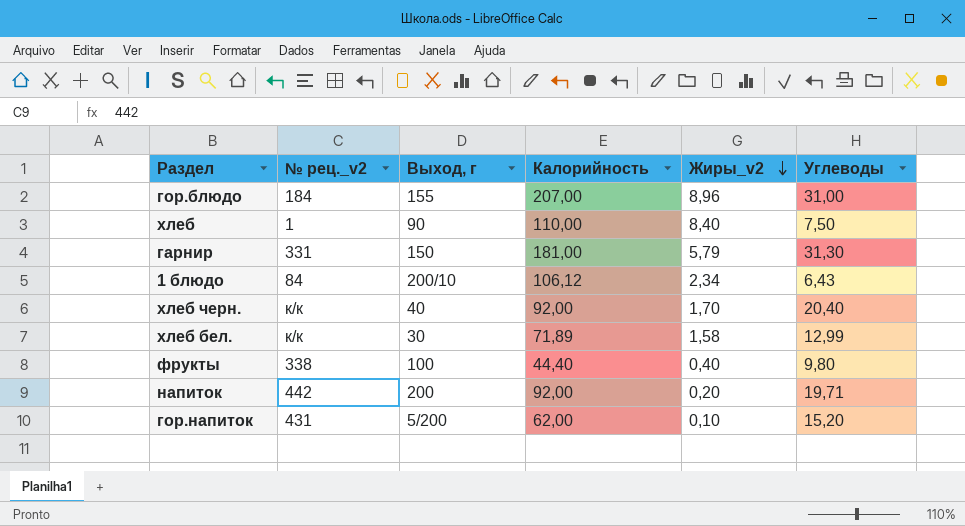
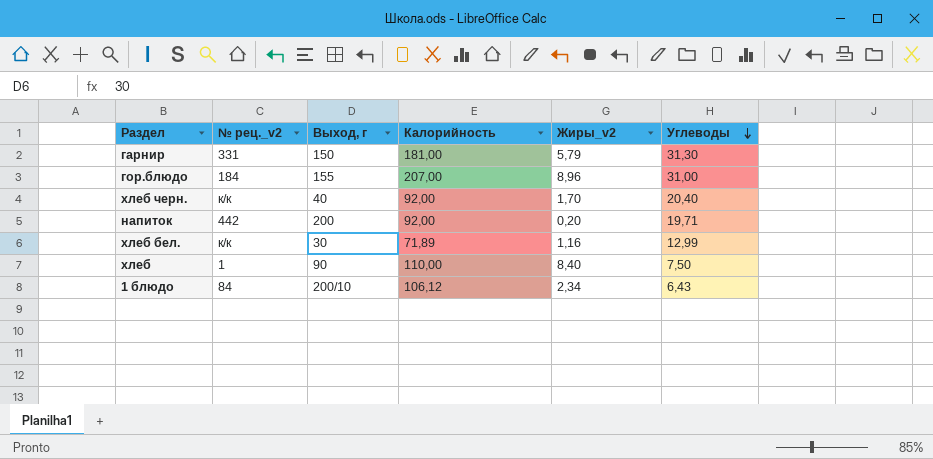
row order: Жиры_v2 descending -> Углеводы descending
row фрукты: 338 | 100 | 44,40 | 0,40 | 9,80 -> none
row гор.напиток: 431 | 5/200 | 62,00 | 0,10 | 15,20 -> none
хлеб бел. | Жиры_v2: 1,58 -> 1,16

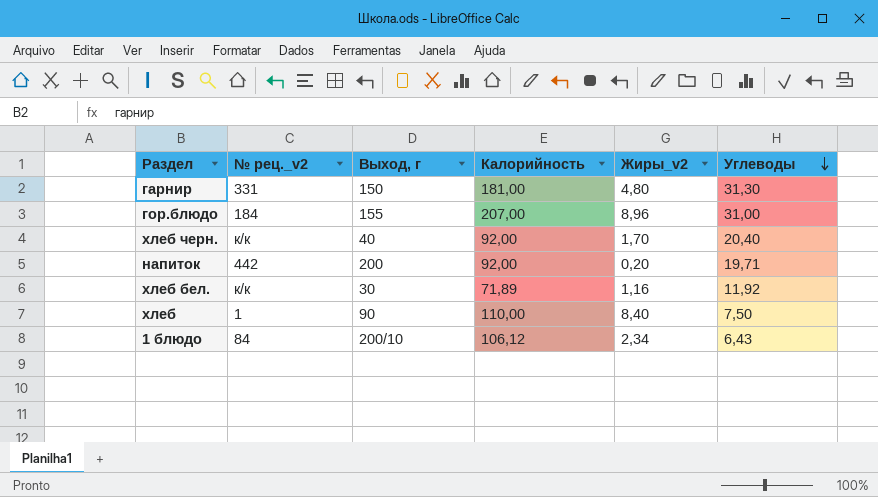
гарнир | Жиры_v2: 5,79 -> 4,80
хлеб бел. | Углеводы: 12,99 -> 11,92

